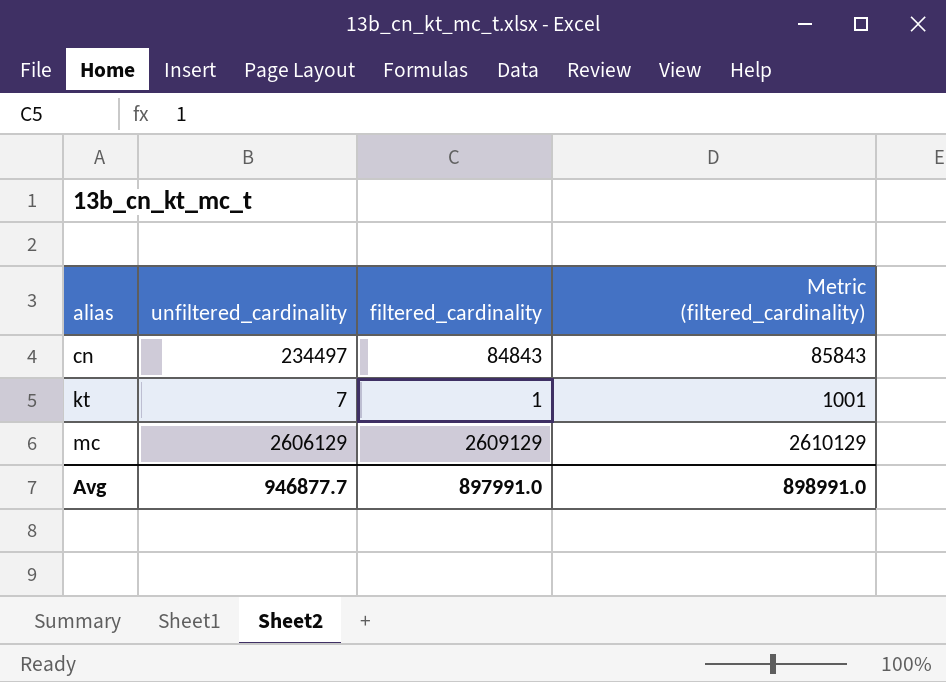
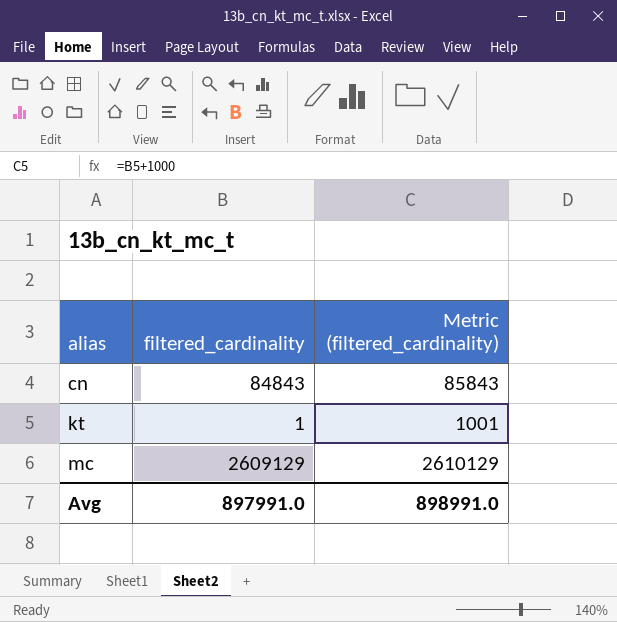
column unfiltered_cardinality | position: 2 -> none

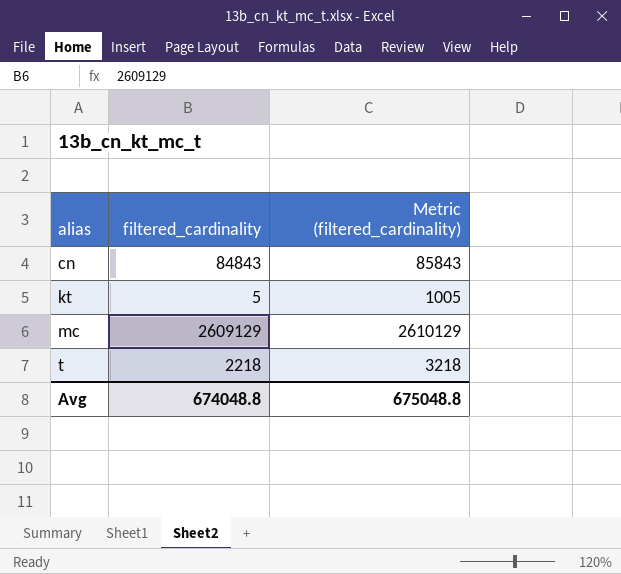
kt | filtered_cardinality: 1 -> 5
kt | Metric (filtered_cardinality): 1001 -> 1005
row t: none -> 2218 | 3218
Avg | filtered_cardinality: 897991.0 -> 674048.8
Avg | Metric (filtered_cardinality): 898991.0 -> 675048.8

